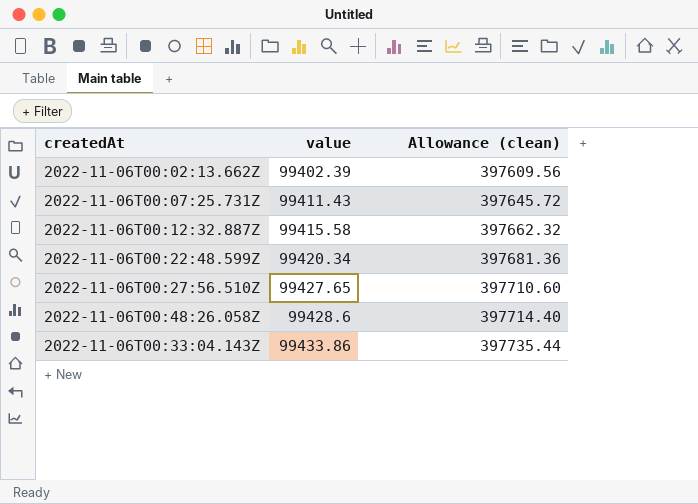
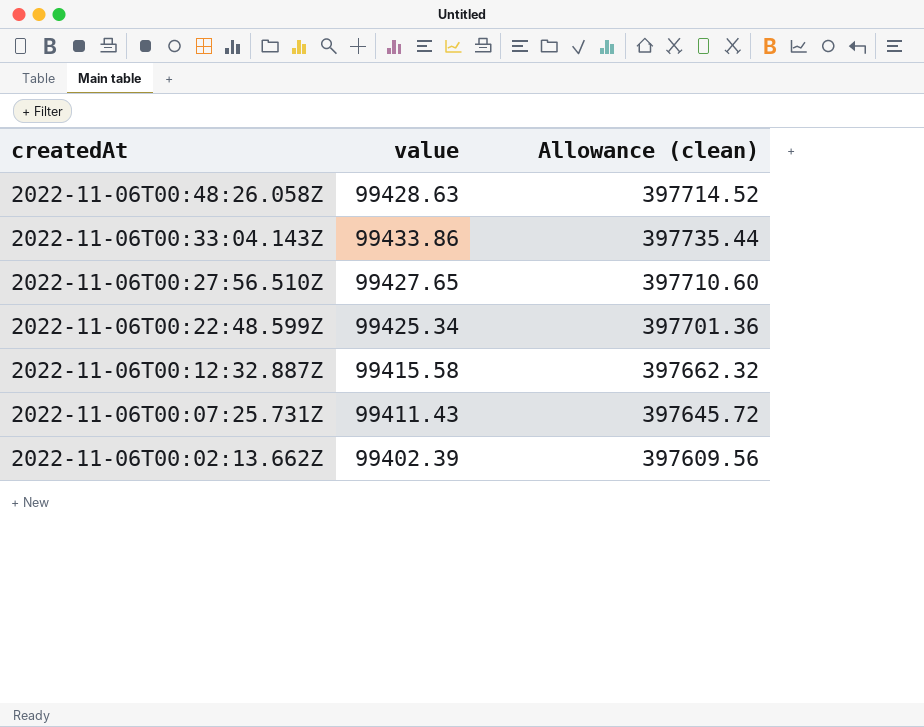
row order: value ascending -> createdAt descending
2022-11-06T00:48:26.058Z | value: 99428.6 -> 99428.63
2022-11-06T00:48:26.058Z | Allowance (clean): 397714.40 -> 397714.52
2022-11-06T00:22:48.599Z | value: 99420.34 -> 99425.34
2022-11-06T00:22:48.599Z | Allowance (clean): 397681.36 -> 397701.36

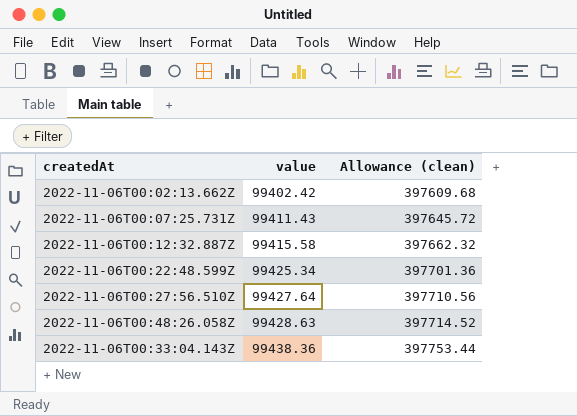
row order: createdAt descending -> value ascending
2022-11-06T00:02:13.662Z | value: 99402.39 -> 99402.42
2022-11-06T00:02:13.662Z | Allowance (clean): 397609.56 -> 397609.68
2022-11-06T00:27:56.510Z | value: 99427.65 -> 99427.64
2022-11-06T00:27:56.510Z | Allowance (clean): 397710.60 -> 397710.56
2022-11-06T00:33:04.143Z | value: 99433.86 -> 99438.36
2022-11-06T00:33:04.143Z | Allowance (clean): 397735.44 -> 397753.44

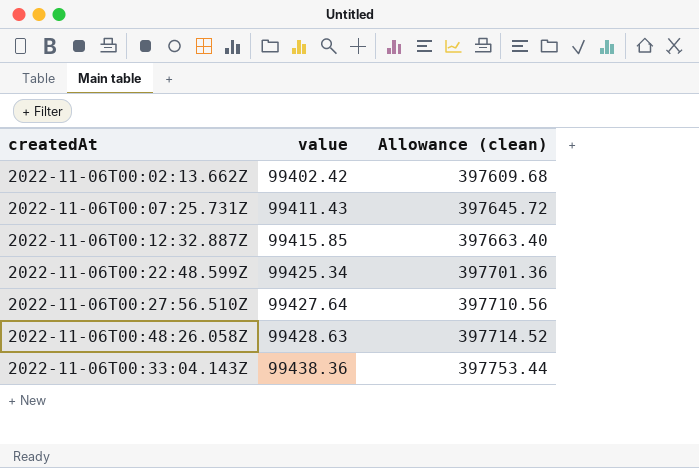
2022-11-06T00:12:32.887Z | value: 99415.58 -> 99415.85
2022-11-06T00:12:32.887Z | Allowance (clean): 397662.32 -> 397663.40

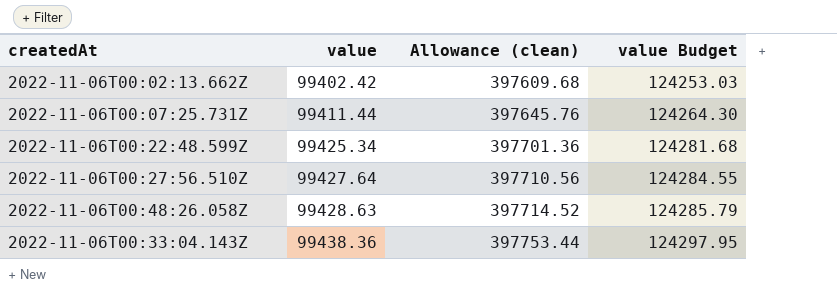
column value Budget | formula: none -> [value] * 1.25
row 2022-11-06T00:12:32.887Z: 99415.85 | 397663.40 -> none
2022-11-06T00:07:25.731Z | value: 99411.43 -> 99411.44
2022-11-06T00:07:25.731Z | Allowance (clean): 397645.72 -> 397645.76

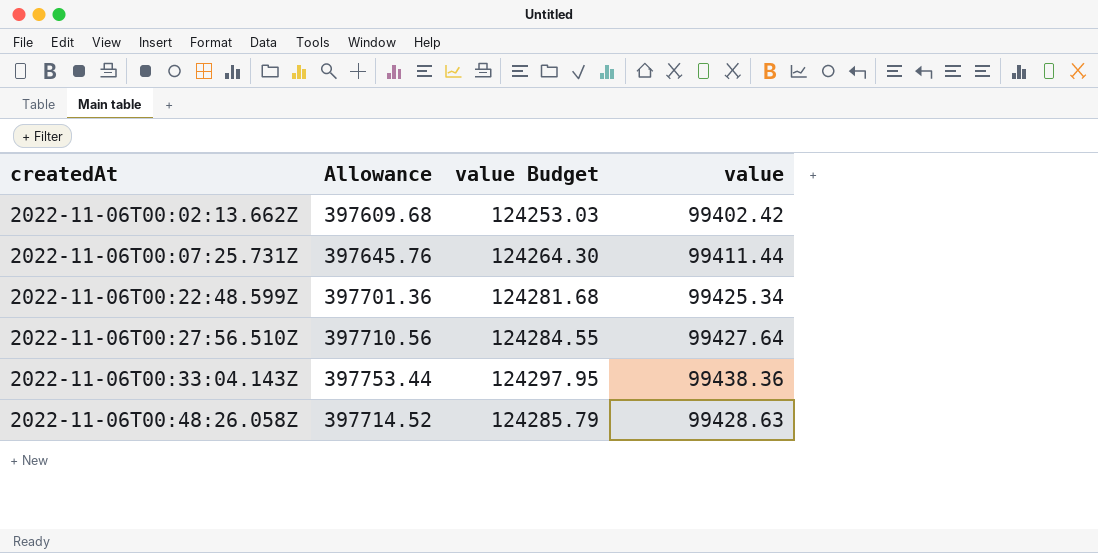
row order: value ascending -> createdAt ascending
column name: Allowance (clean) -> Allowance
column value | position: 2 -> 4

